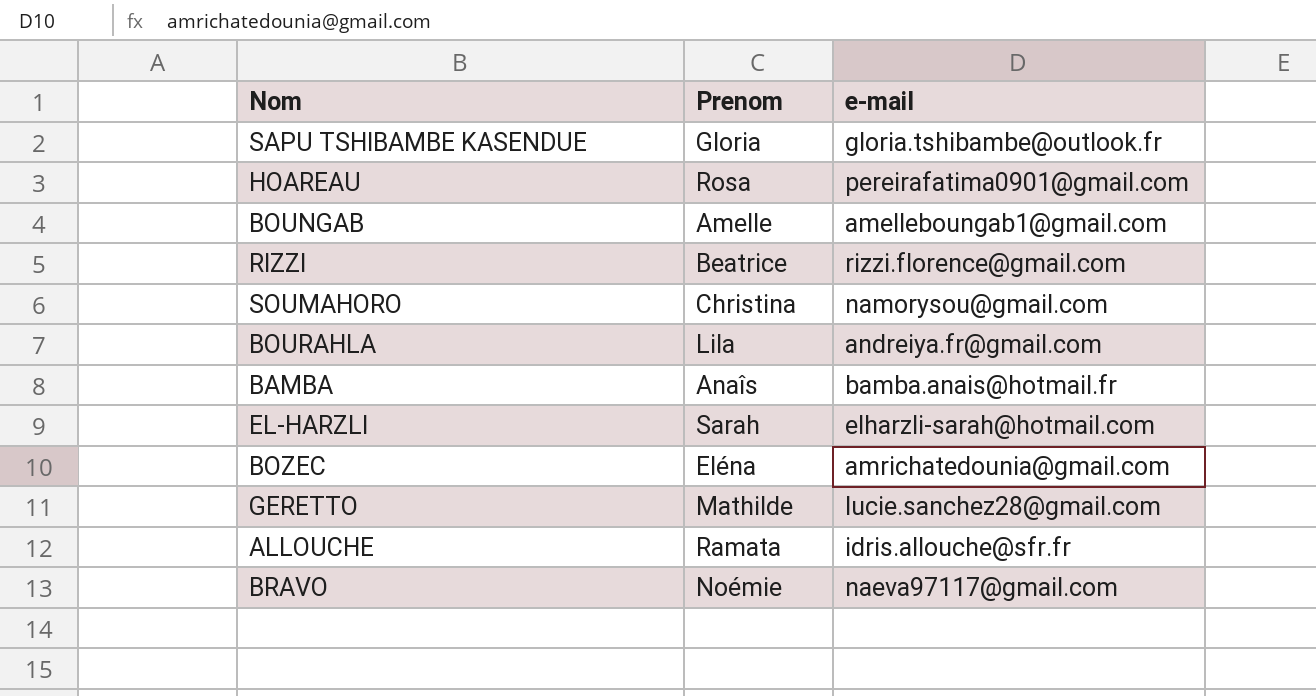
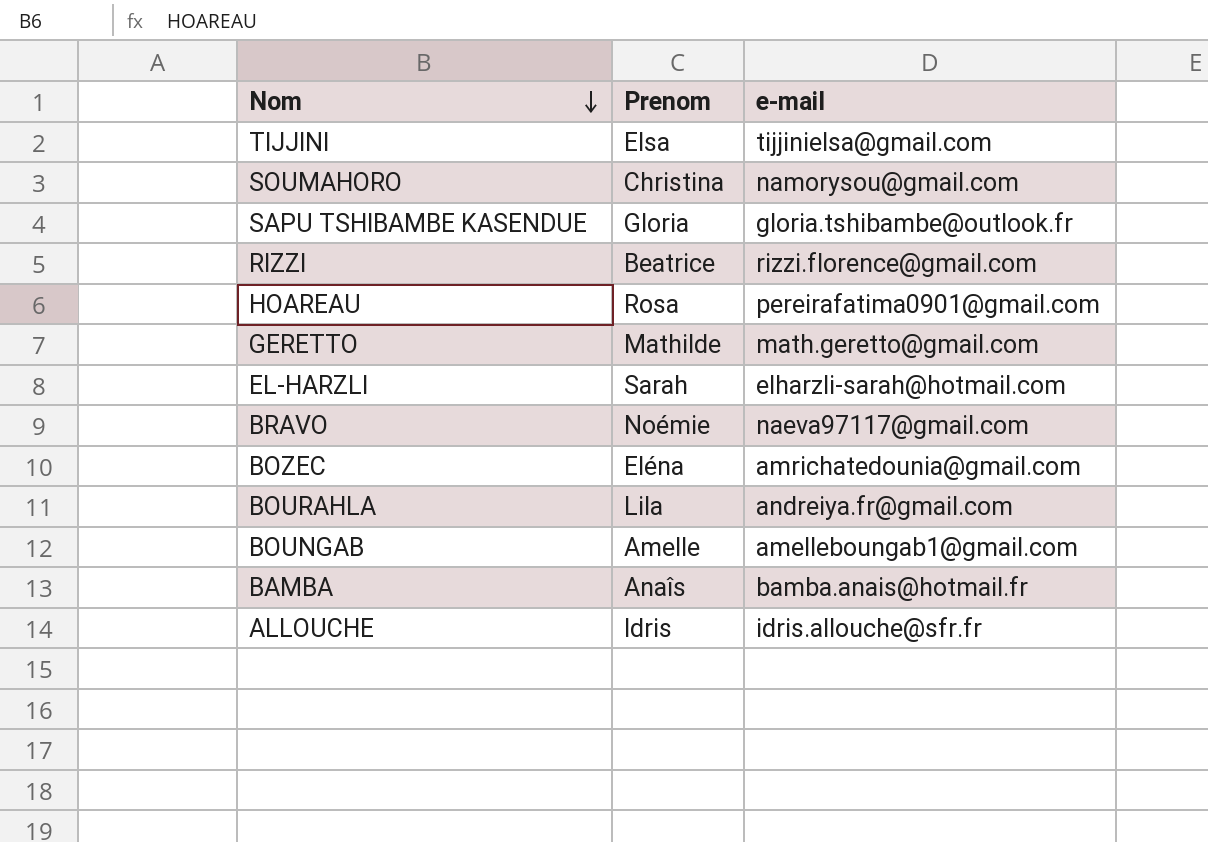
row order: none -> Nom descending
row TIJJINI: none -> Elsa | tijjinielsa@gmail.com
GERETTO | e-mail: lucie.sanchez28@gmail.com -> math.geretto@gmail.com
ALLOUCHE | Prenom: Ramata -> Idris

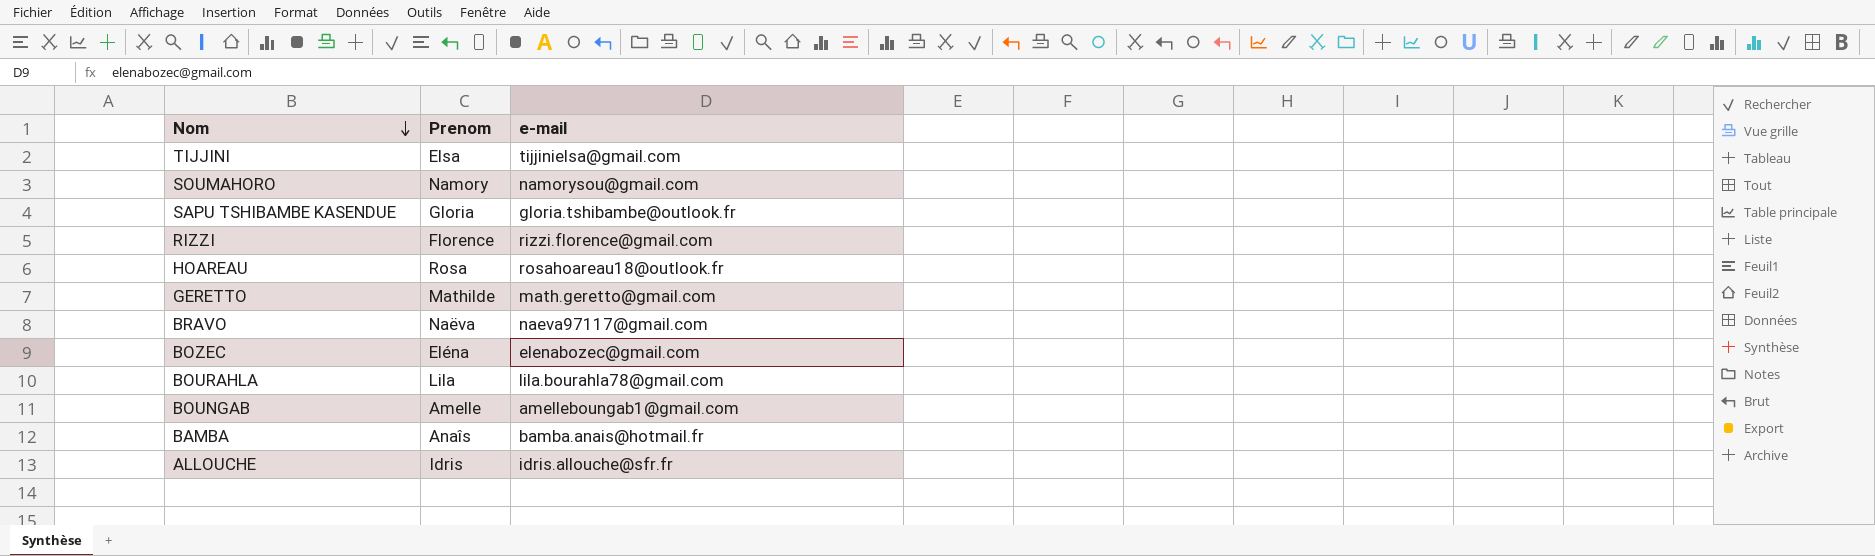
row EL-HARZLI: Sarah | elharzli-sarah@hotmail.com -> none
SOUMAHORO | Prenom: Christina -> Namory
RIZZI | Prenom: Beatrice -> Florence
HOAREAU | e-mail: pereirafatima0901@gmail.com -> rosahoareau18@outlook.fr
BRAVO | Prenom: Noémie -> Naëva
BOZEC | e-mail: amrichatedounia@gmail.com -> elenabozec@gmail.com
BOURAHLA | e-mail: andreiya.fr@gmail.com -> lila.bourahla78@gmail.com

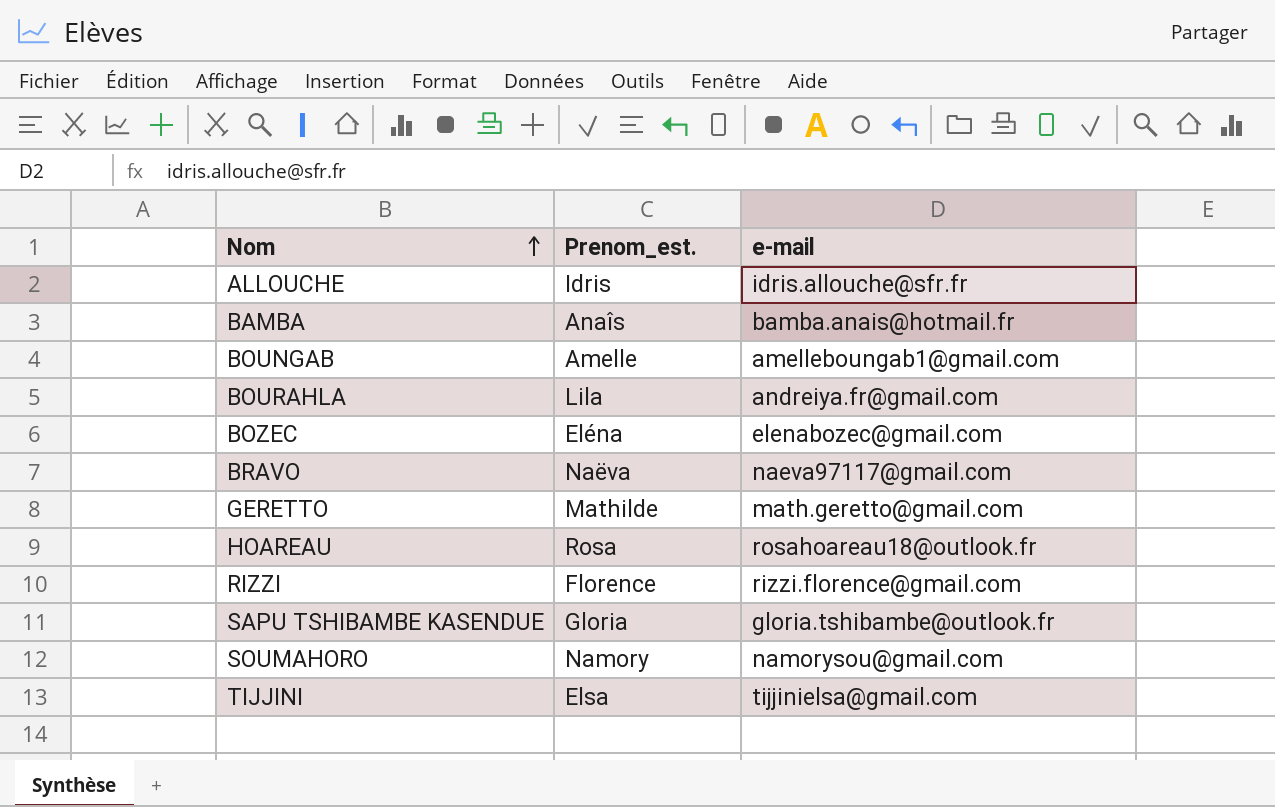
row order: Nom descending -> Nom ascending
column name: Prenom -> Prenom_est.
BOURAHLA | e-mail: lila.bourahla78@gmail.com -> andreiya.fr@gmail.com

